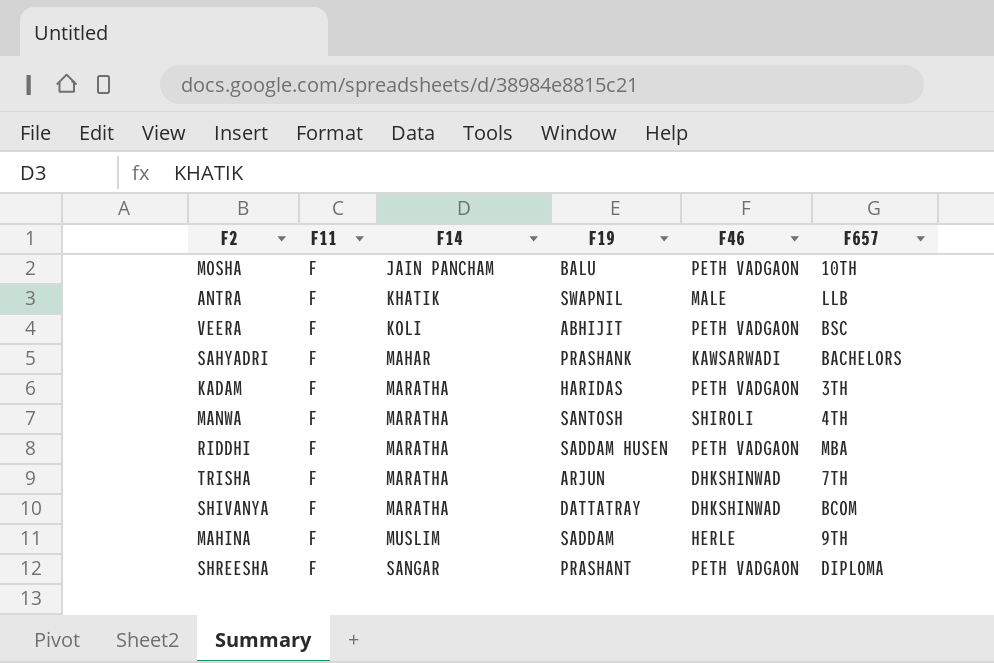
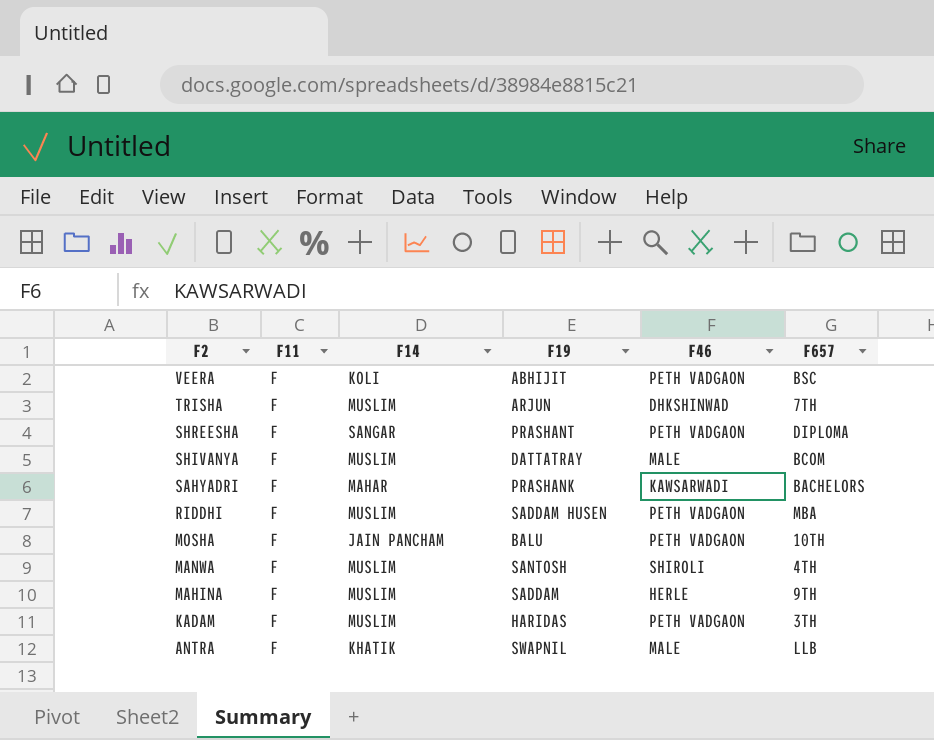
row order: F14 ascending -> F2 descending
TRISHA | F14: MARATHA -> MUSLIM
SHIVANYA | F14: MARATHA -> MUSLIM
SHIVANYA | F46: DHKSHINWAD -> MALE
RIDDHI | F14: MARATHA -> MUSLIM
MANWA | F14: MARATHA -> MUSLIM
KADAM | F14: MARATHA -> MUSLIM

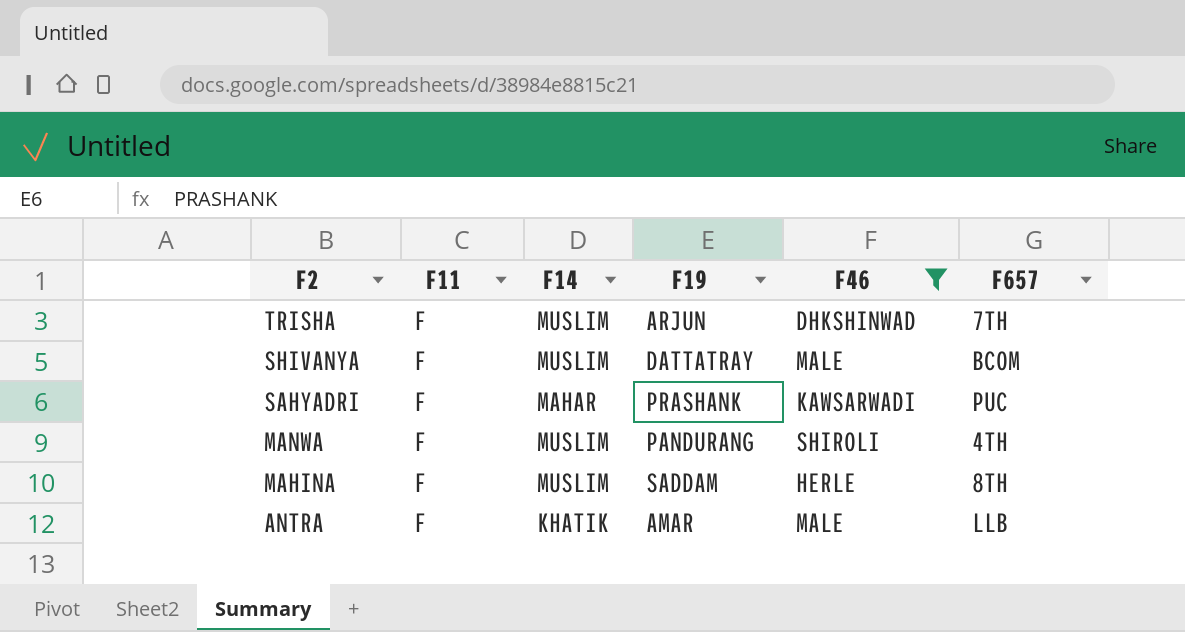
filter: none -> F46 != PETH VADGAON
SAHYADRI | F657: BACHELORS -> PUC
MANWA | F19: SANTOSH -> PANDURANG
MAHINA | F657: 9TH -> 8TH
ANTRA | F19: SWAPNIL -> AMAR

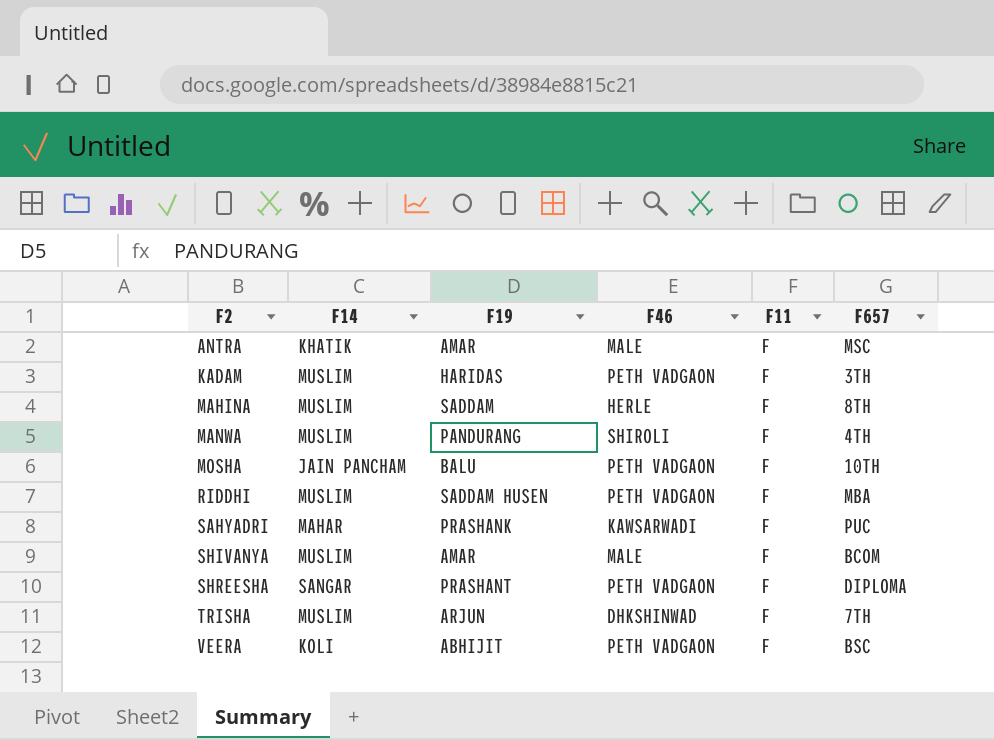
filter: F46 != PETH VADGAON -> none
row order: F2 descending -> F2 ascending
column F11 | position: 2 -> 5
ANTRA | F657: LLB -> MSC
SHIVANYA | F19: DATTATRAY -> AMAR

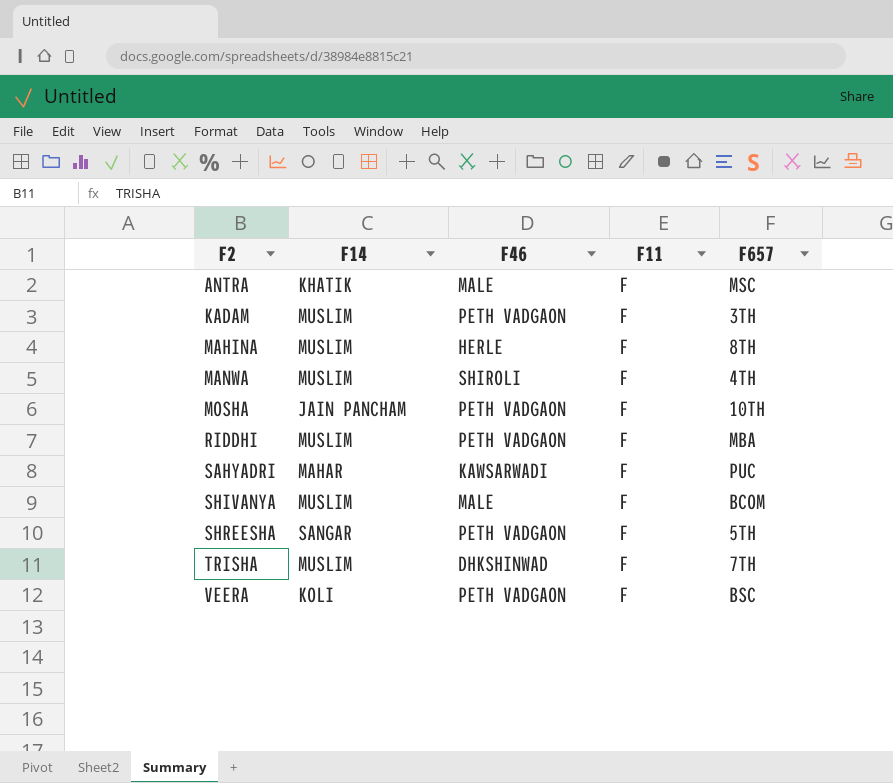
column F19 | position: 3 -> none
SHREESHA | F657: DIPLOMA -> 5TH

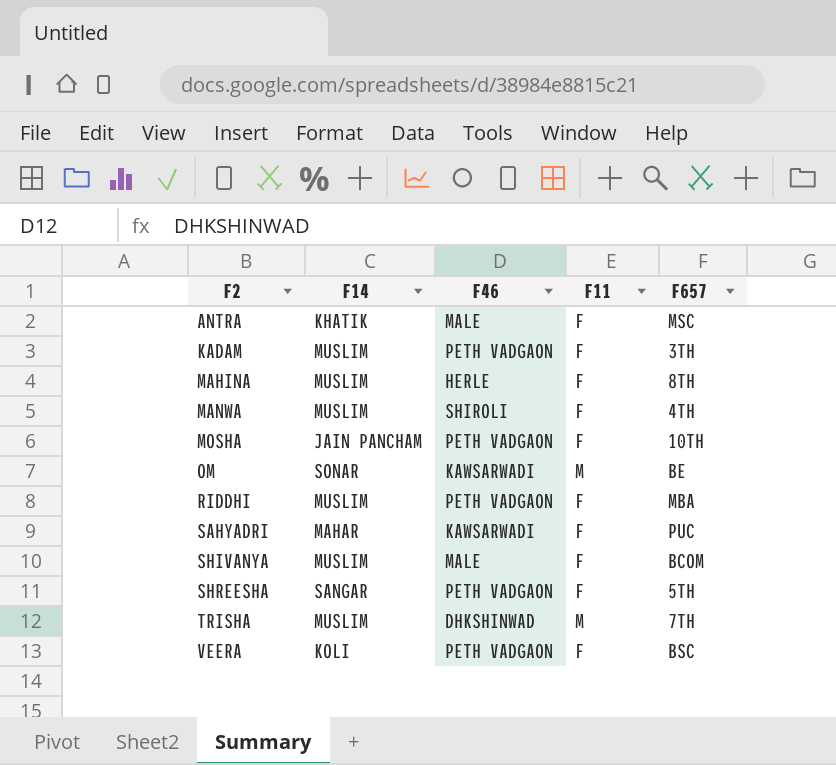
row OM: none -> SONAR | KAWSARWADI | M | BE
TRISHA | F11: F -> M

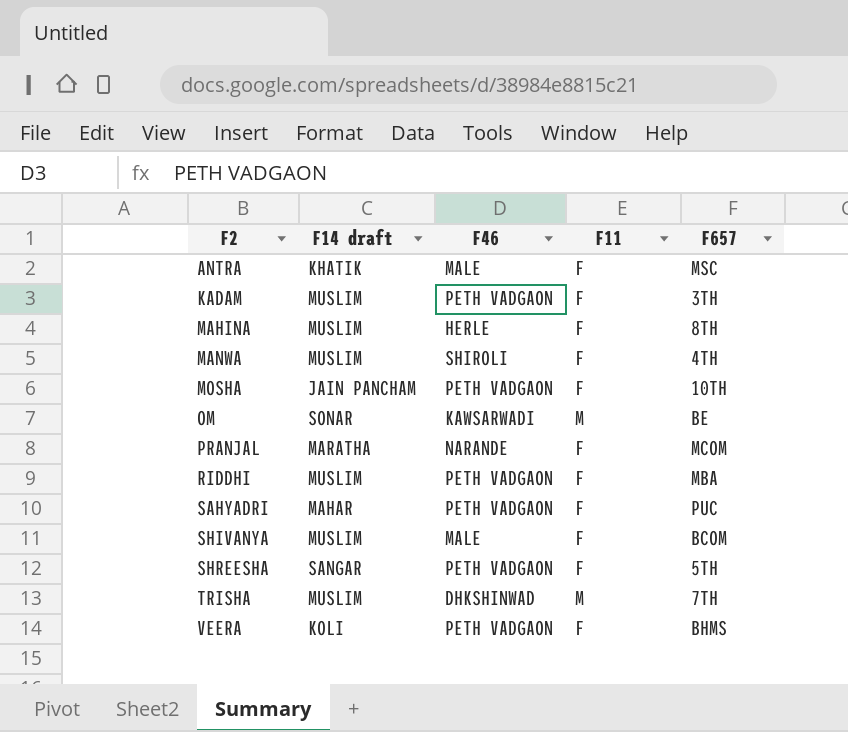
column name: F14 -> F14 draft
row PRANJAL: none -> MARATHA | NARANDE | F | MCOM
SAHYADRI | F46: KAWSARWADI -> PETH VADGAON
VEERA | F657: BSC -> BHMS

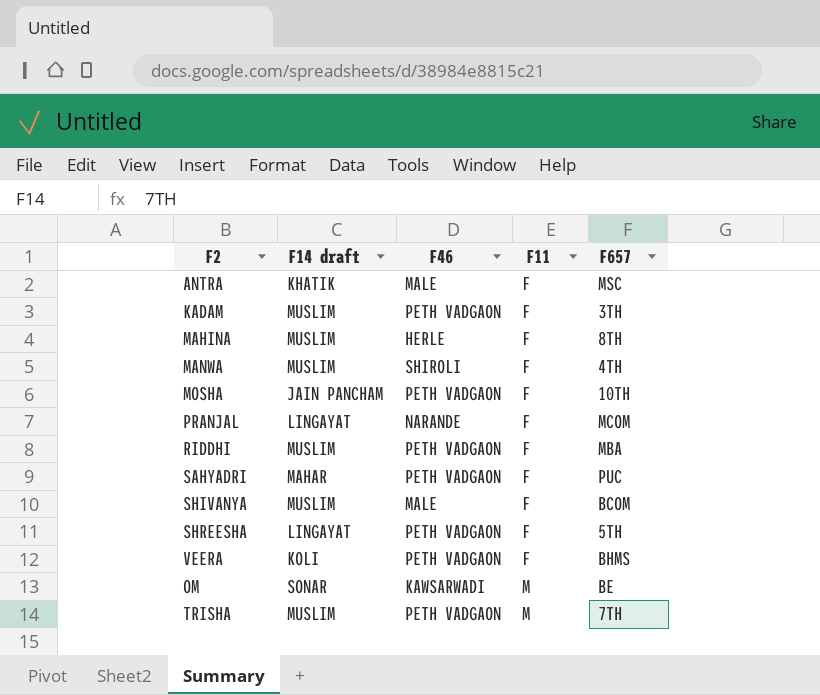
row order: F2 ascending -> F11 ascending
PRANJAL | F14 draft: MARATHA -> LINGAYAT
SHREESHA | F14 draft: SANGAR -> LINGAYAT
TRISHA | F46: DHKSHINWAD -> PETH VADGAON

